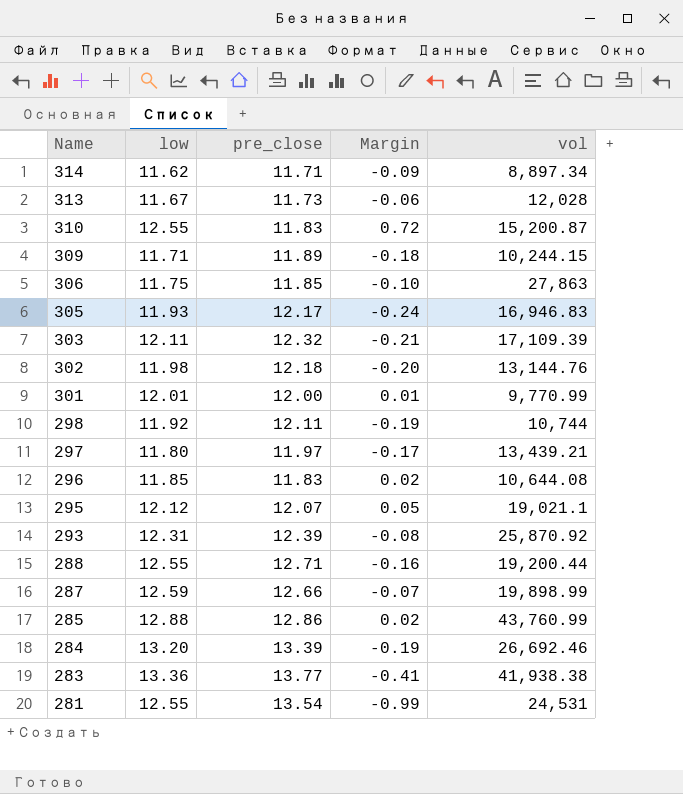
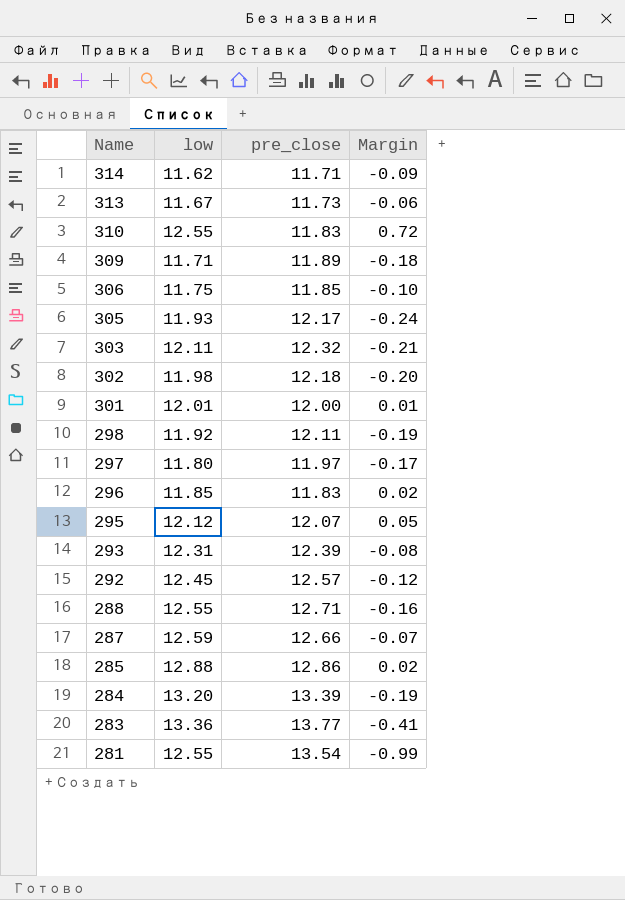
column vol | position: 5 -> none
row 292: none -> 12.45 | 12.57 | -0.12

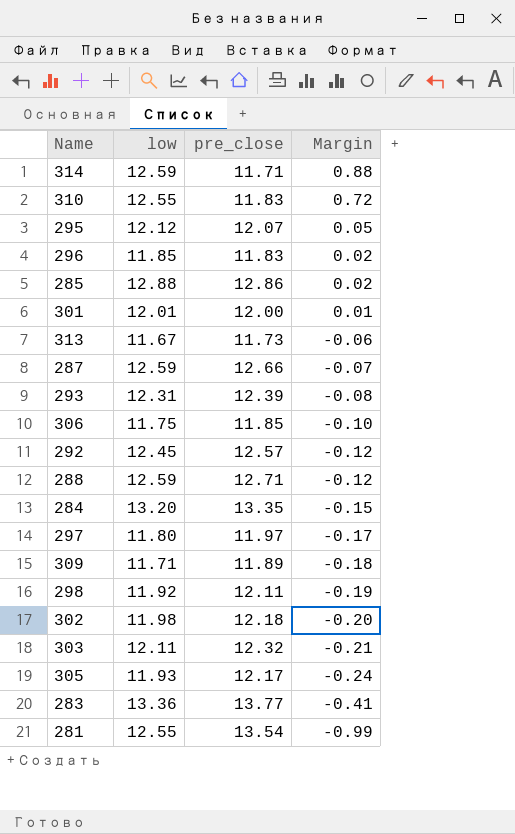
row order: Name descending -> Margin descending
314 | low: 11.62 -> 12.59
314 | Margin: -0.09 -> 0.88
288 | low: 12.55 -> 12.59
288 | Margin: -0.16 -> -0.12
284 | pre_close: 13.39 -> 13.35
284 | Margin: -0.19 -> -0.15

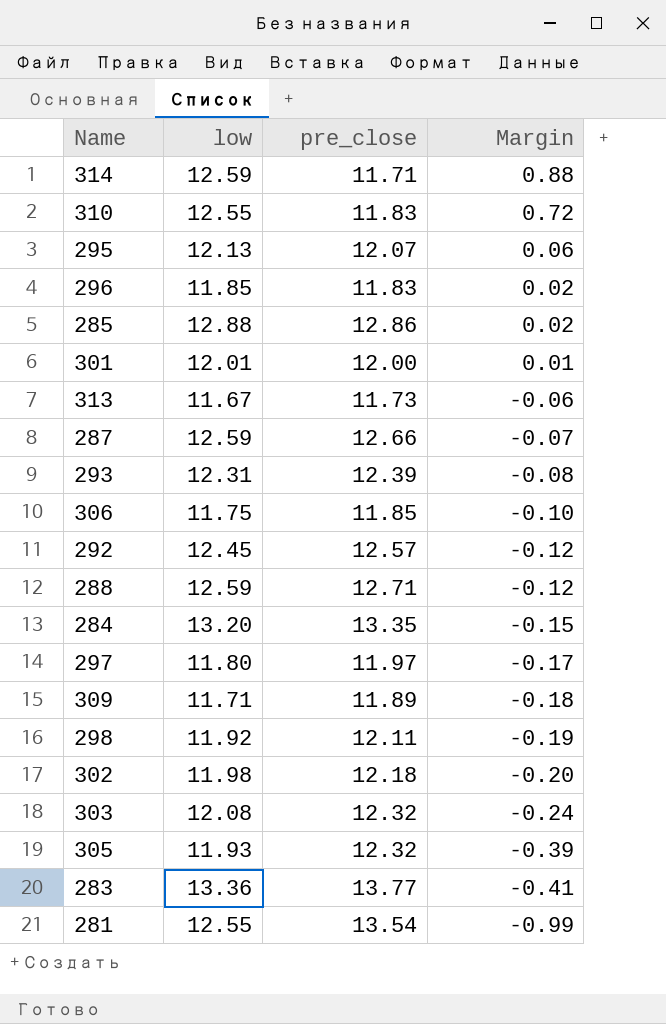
295 | low: 12.12 -> 12.13
295 | Margin: 0.05 -> 0.06
303 | low: 12.11 -> 12.08
303 | Margin: -0.21 -> -0.24
305 | pre_close: 12.17 -> 12.32
305 | Margin: -0.24 -> -0.39

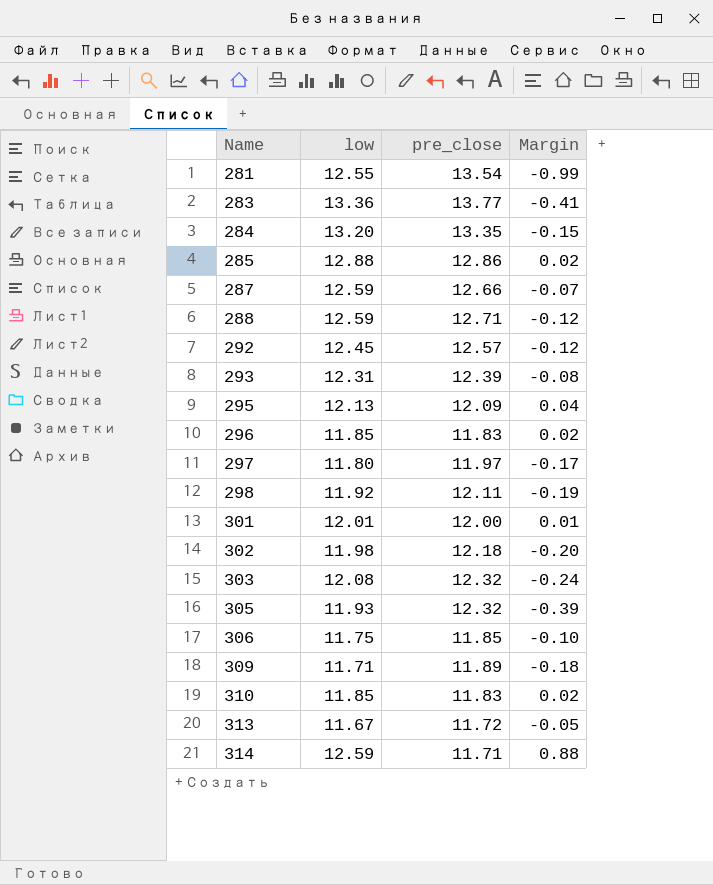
row order: Margin descending -> Name ascending
295 | pre_close: 12.07 -> 12.09
295 | Margin: 0.06 -> 0.04
310 | low: 12.55 -> 11.85
310 | Margin: 0.72 -> 0.02
313 | pre_close: 11.73 -> 11.72
313 | Margin: -0.06 -> -0.05

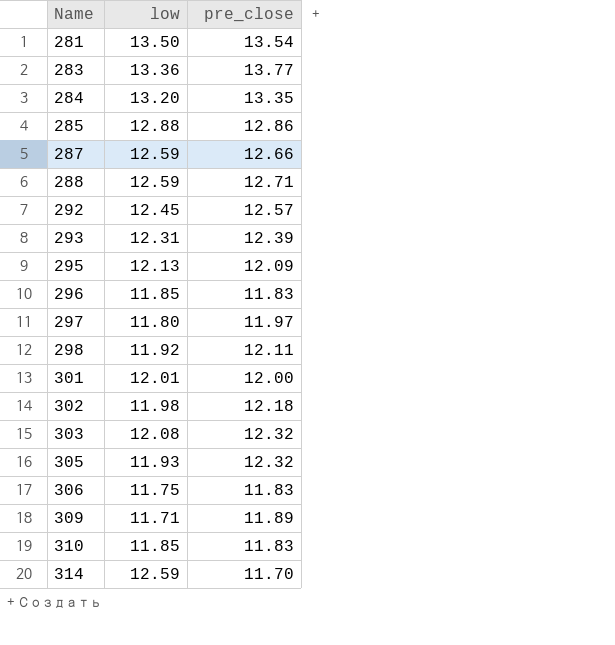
column Margin | formula: [low] - [pre_close] -> none
row 313: 11.67 | 11.72 | -0.05 -> none
281 | low: 12.55 -> 13.50
306 | pre_close: 11.85 -> 11.83
314 | pre_close: 11.71 -> 11.70

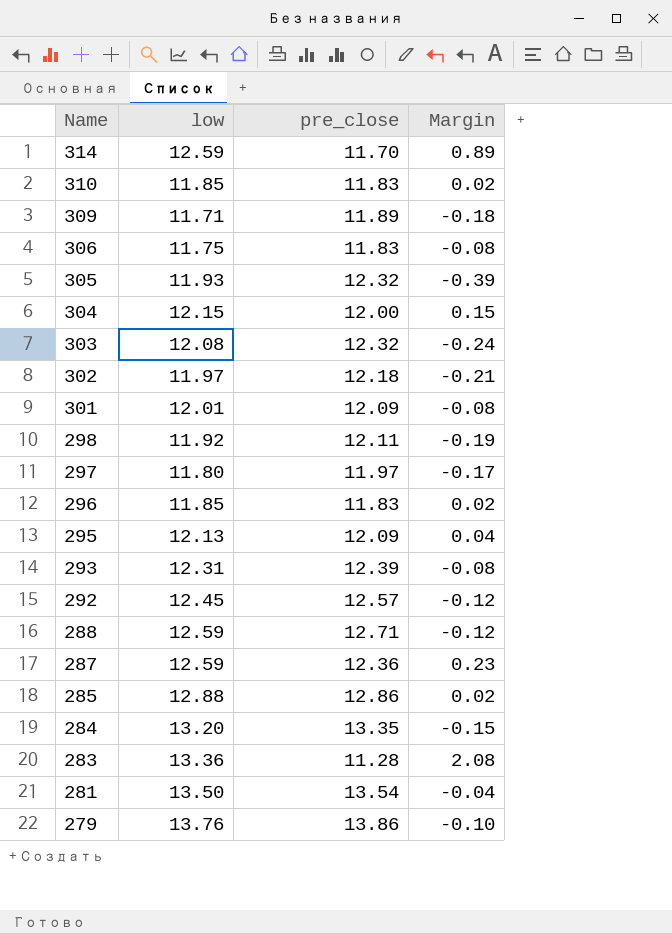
row order: Name ascending -> Name descending
column Margin | formula: none -> [low] - [pre_close]
row 304: none -> 12.15 | 12.00 | 0.15
302 | low: 11.98 -> 11.97
301 | pre_close: 12.00 -> 12.09
287 | pre_close: 12.66 -> 12.36
283 | pre_close: 13.77 -> 11.28
row 279: none -> 13.76 | 13.86 | -0.10

